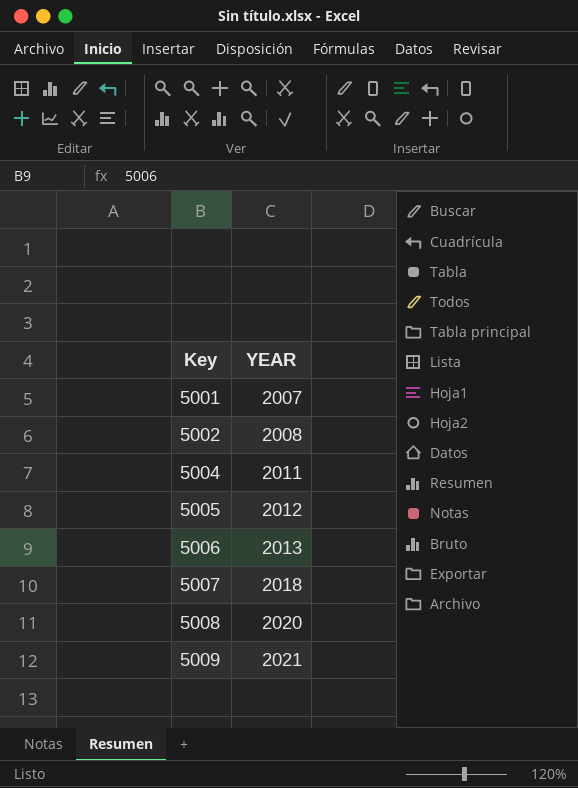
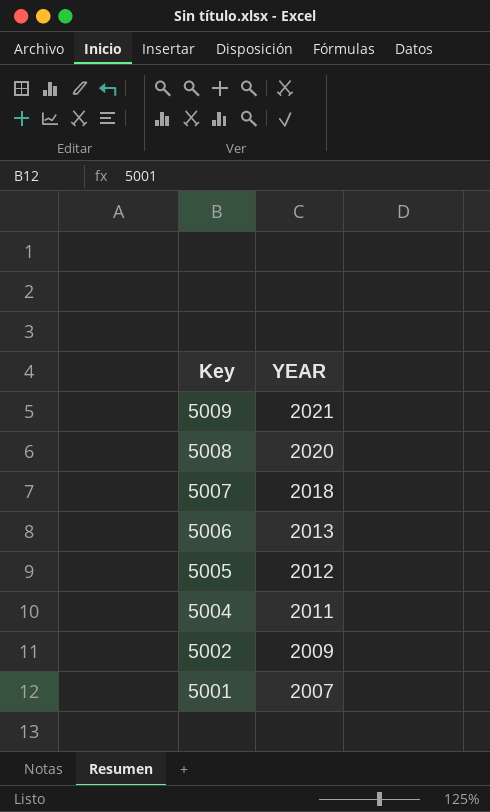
row order: Key ascending -> Key descending
5002 | YEAR: 2008 -> 2009

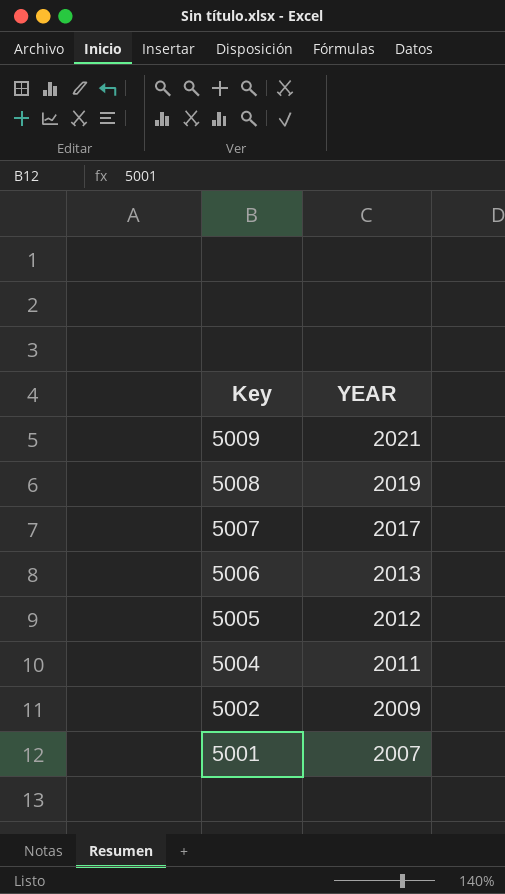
5008 | YEAR: 2020 -> 2019
5007 | YEAR: 2018 -> 2017

